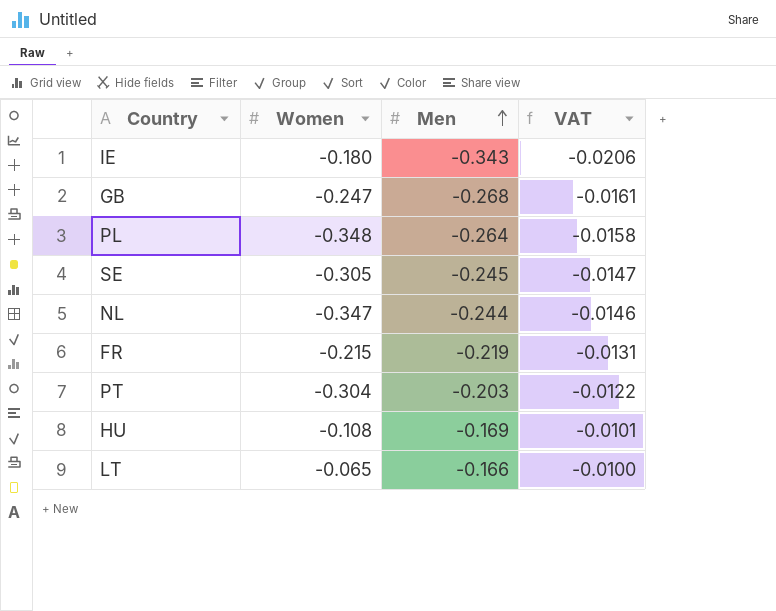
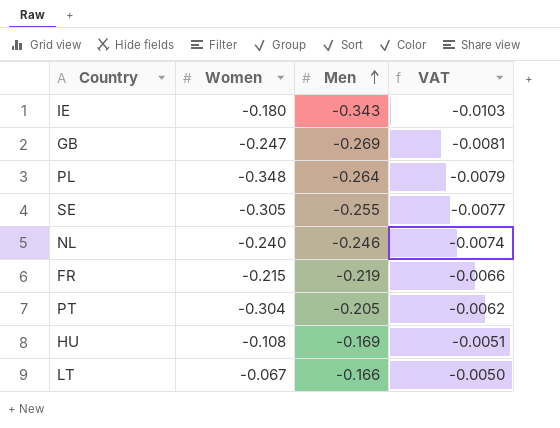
column VAT | formula: [Men] * 0.06 -> [Men] * 0.03
GB | Men: -0.268 -> -0.269
SE | Men: -0.245 -> -0.255
NL | Women: -0.347 -> -0.240
NL | Men: -0.244 -> -0.246
PT | Men: -0.203 -> -0.205
LT | Women: -0.065 -> -0.067

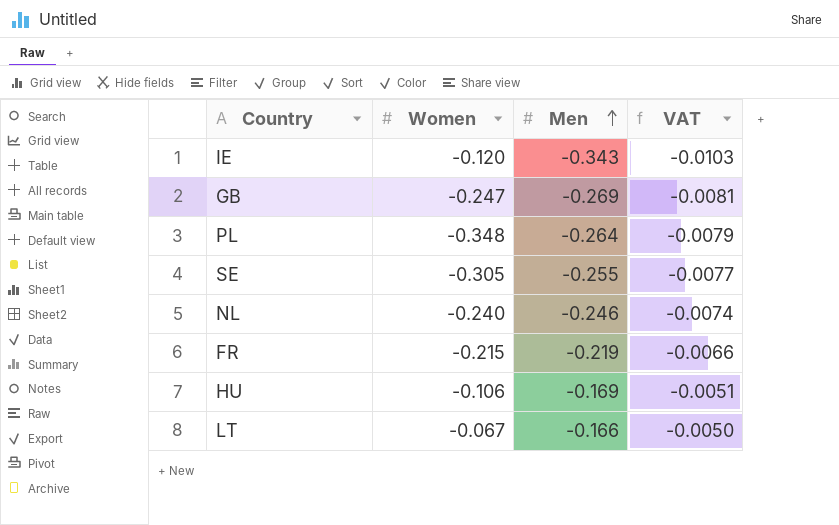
row PT: -0.304 | -0.205 | -0.0062 -> none
IE | Women: -0.180 -> -0.120
HU | Women: -0.108 -> -0.106

